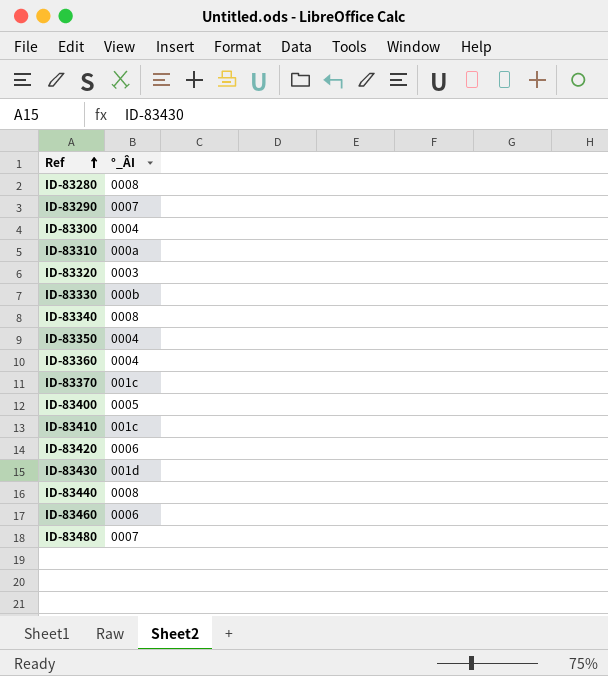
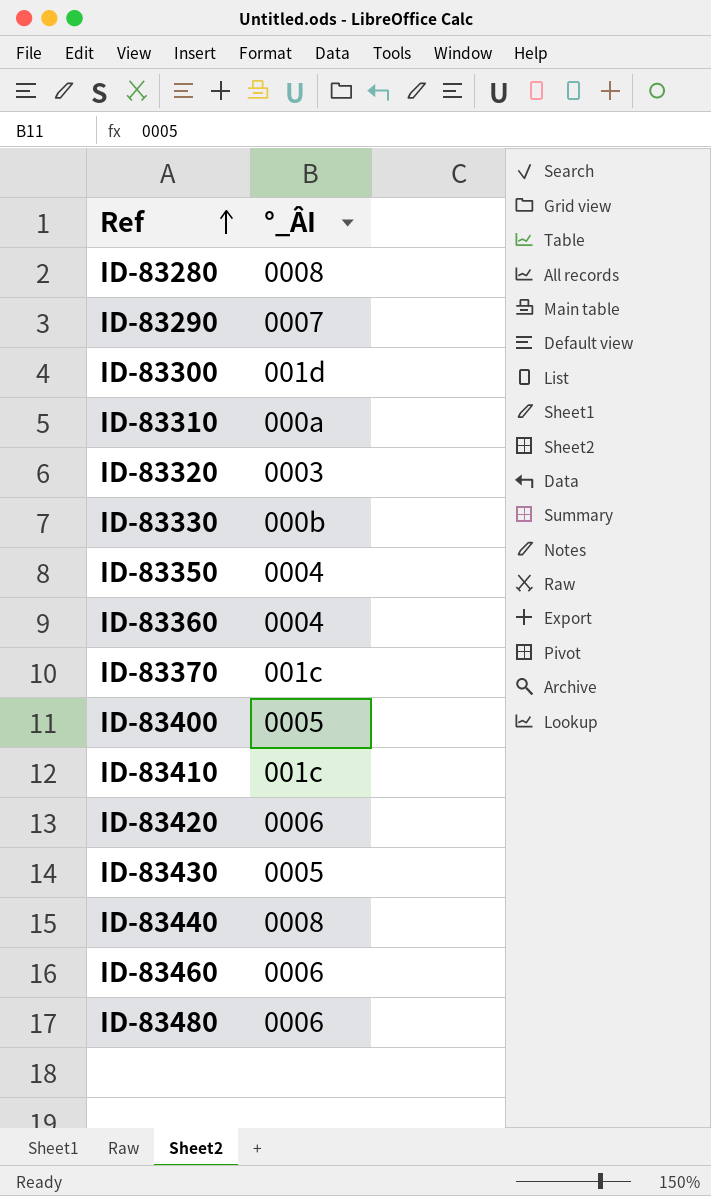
row ID-83340: 0008 -> none
ID-83300 | °_ÂI: 0004 -> 001d
ID-83430 | °_ÂI: 001d -> 0005
ID-83480 | °_ÂI: 0007 -> 0006

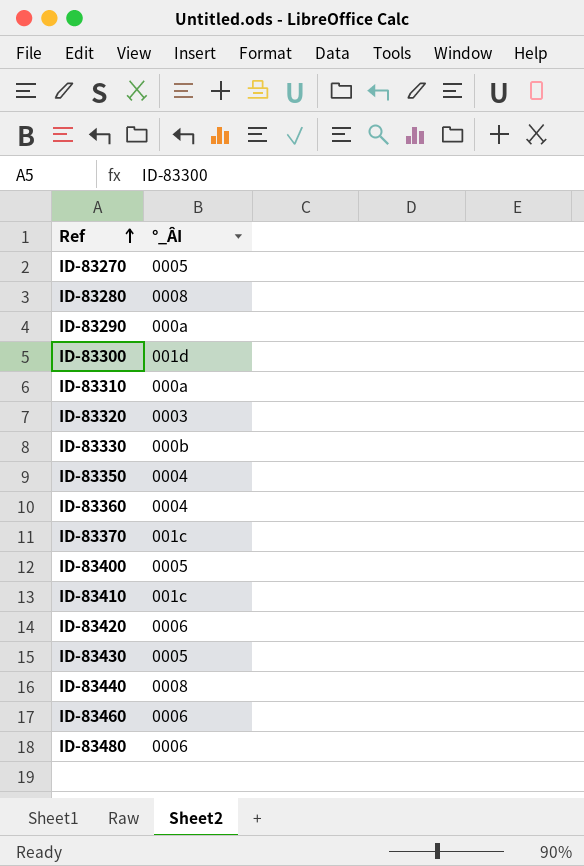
row ID-83270: none -> 0005
ID-83290 | °_ÂI: 0007 -> 000a

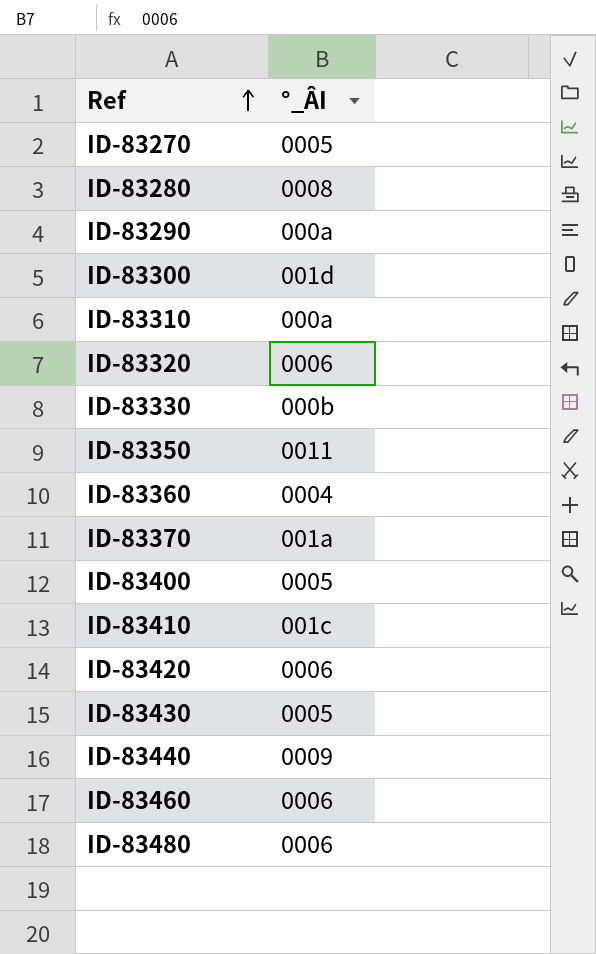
ID-83320 | °_ÂI: 0003 -> 0006
ID-83350 | °_ÂI: 0004 -> 0011
ID-83370 | °_ÂI: 001c -> 001a
ID-83440 | °_ÂI: 0008 -> 0009

